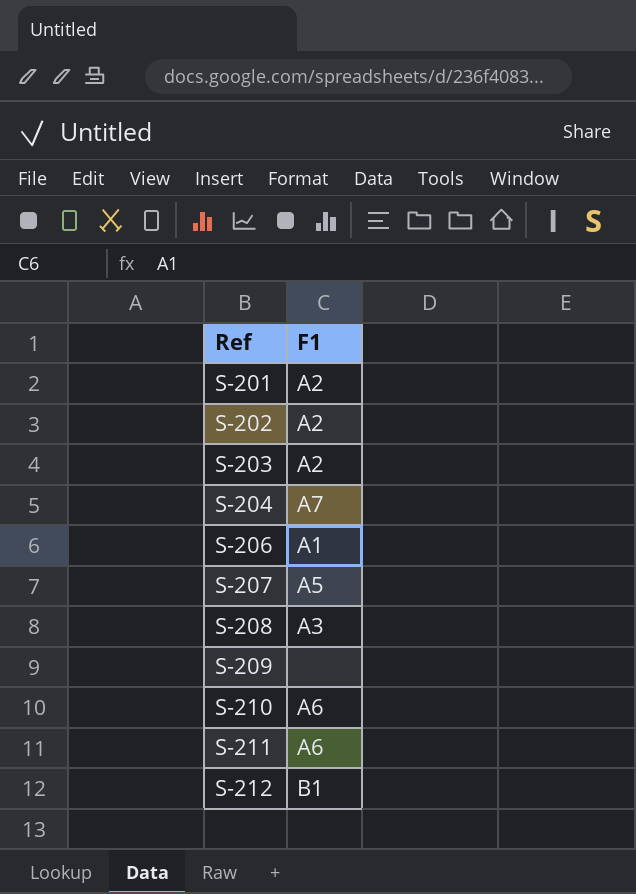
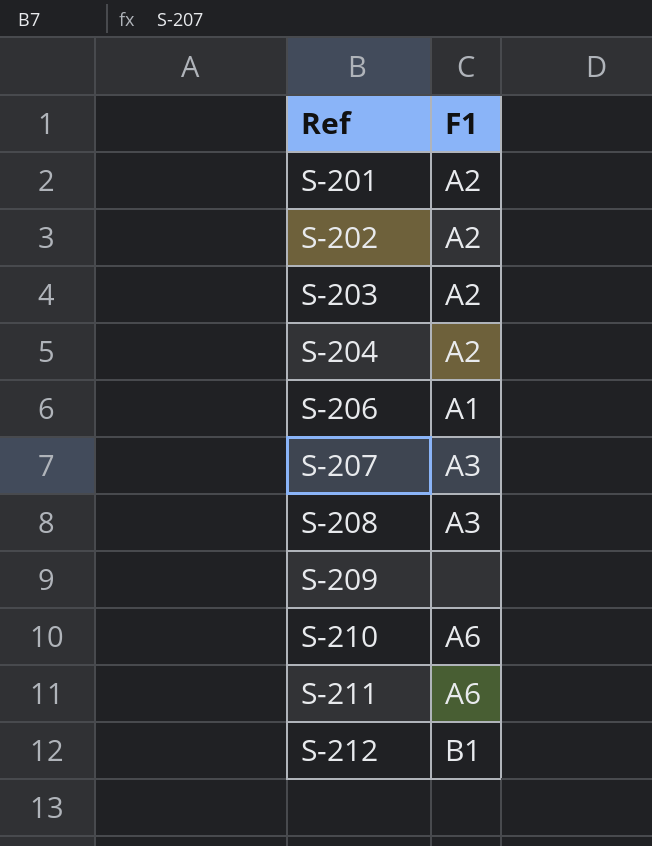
S-204 | F1: A7 -> A2
S-207 | F1: A5 -> A3

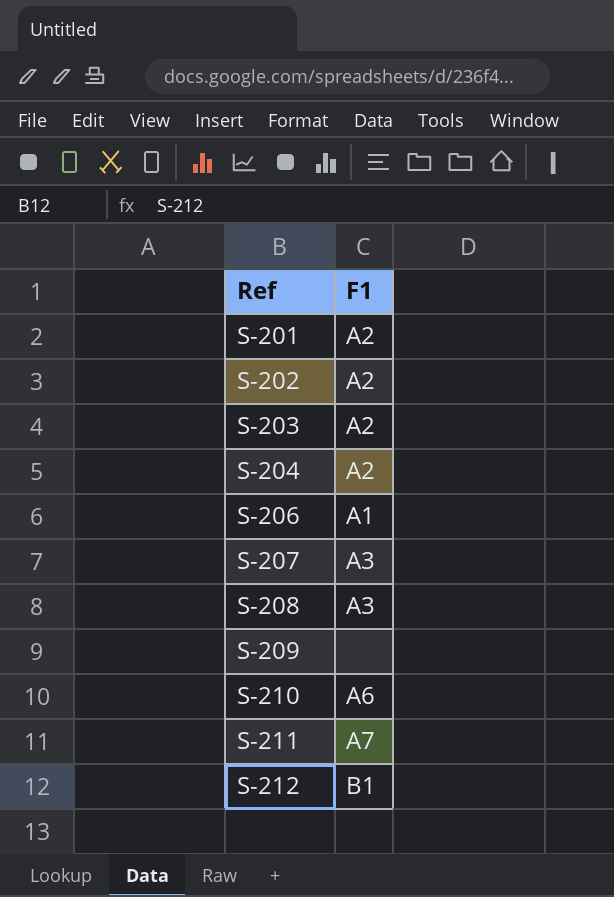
S-211 | F1: A6 -> A7

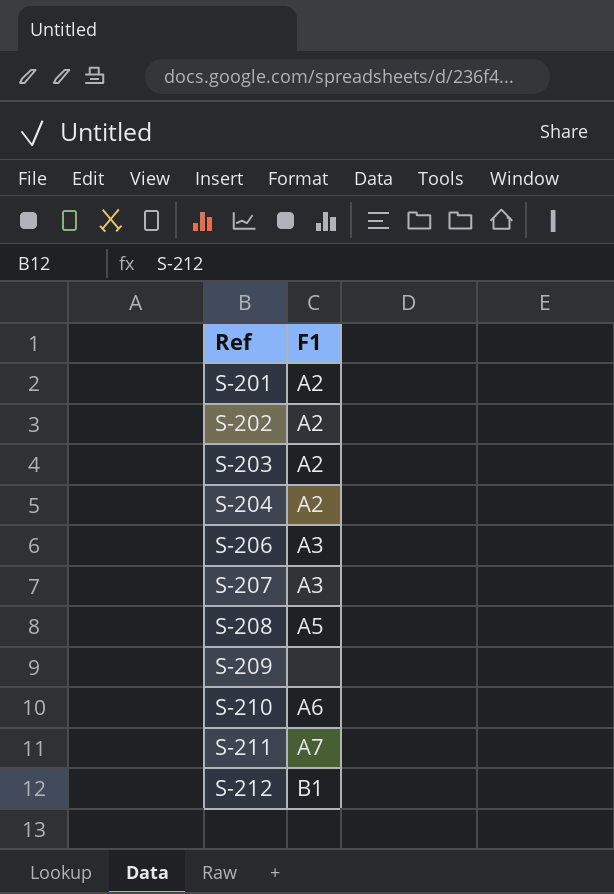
S-206 | F1: A1 -> A3
S-208 | F1: A3 -> A5

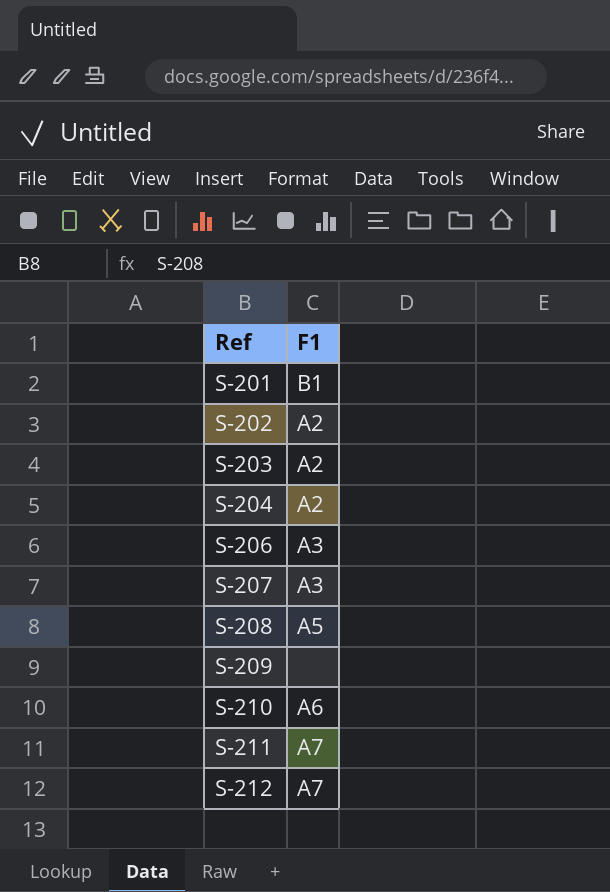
S-201 | F1: A2 -> B1
S-212 | F1: B1 -> A7

